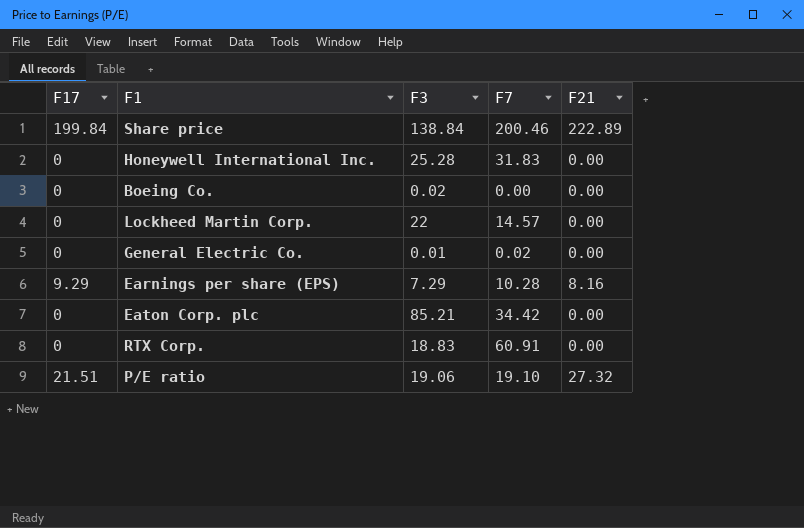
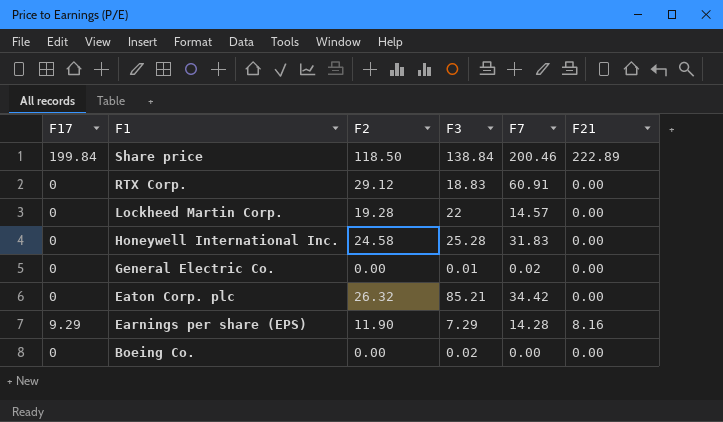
row order: none -> F1 descending
column F2 | position: none -> 3
row P/E ratio: 21.51 | 19.06 | 19.10 | 27.32 -> none
Earnings per share (EPS) | F7: 10.28 -> 14.28

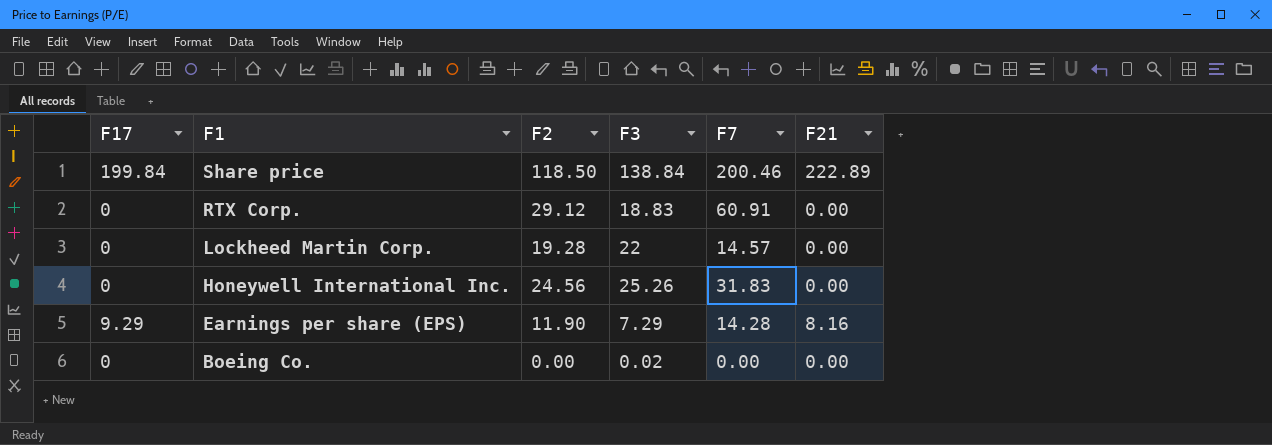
row General Electric Co.: 0 | 0.00 | 0.01 | 0.02 | 0.00 -> none
row Eaton Corp. plc: 0 | 26.32 | 85.21 | 34.42 | 0.00 -> none
Honeywell International Inc. | F2: 24.58 -> 24.56
Honeywell International Inc. | F3: 25.28 -> 25.26

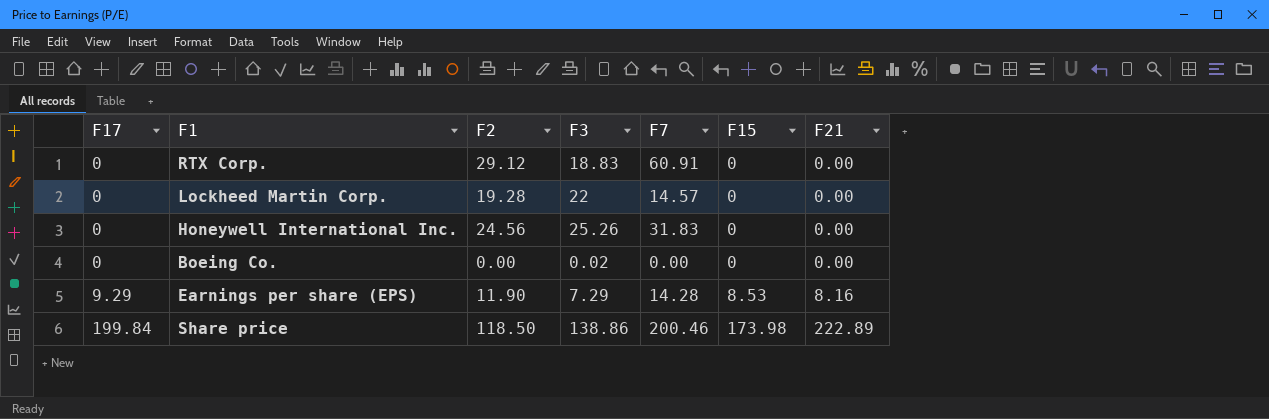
row order: F1 descending -> F17 ascending
column F15 | position: none -> 6
Share price | F3: 138.84 -> 138.86

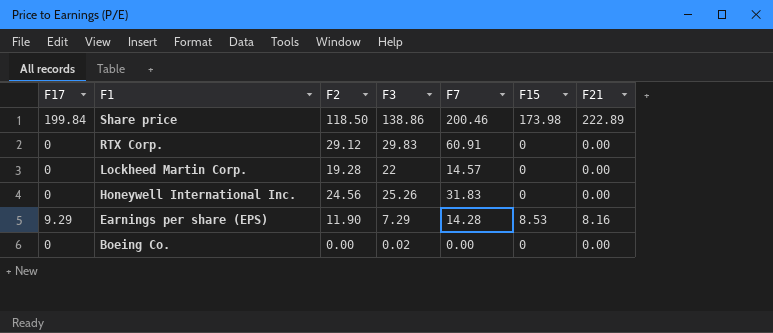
row order: F17 ascending -> F1 descending
RTX Corp. | F3: 18.83 -> 29.83

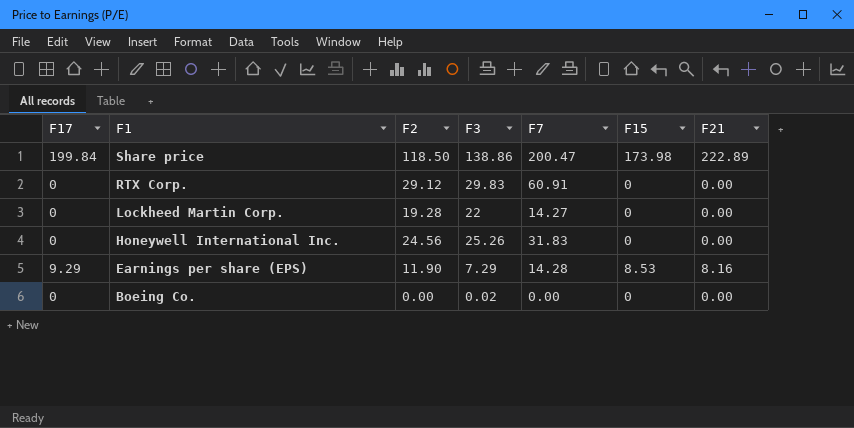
Share price | F7: 200.46 -> 200.47
Lockheed Martin Corp. | F7: 14.57 -> 14.27

